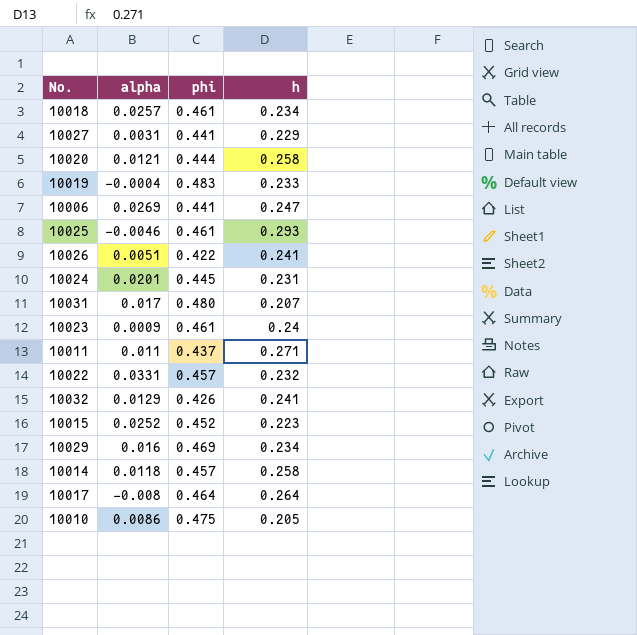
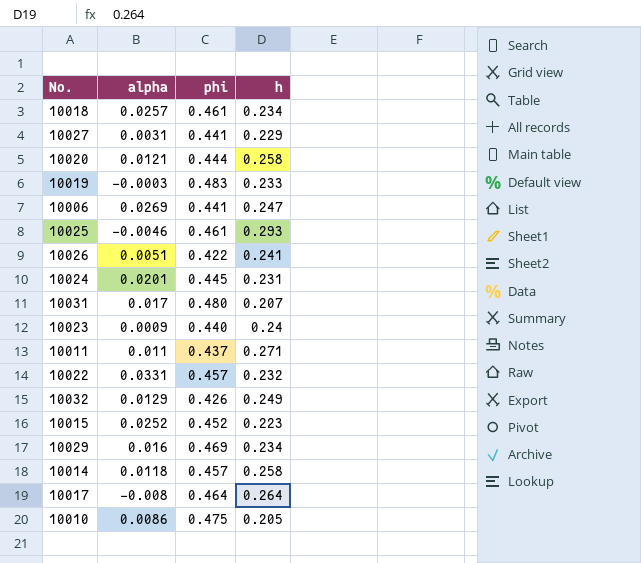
10019 | alpha: -0.0004 -> -0.0003
10023 | phi: 0.461 -> 0.440
10032 | h: 0.241 -> 0.249

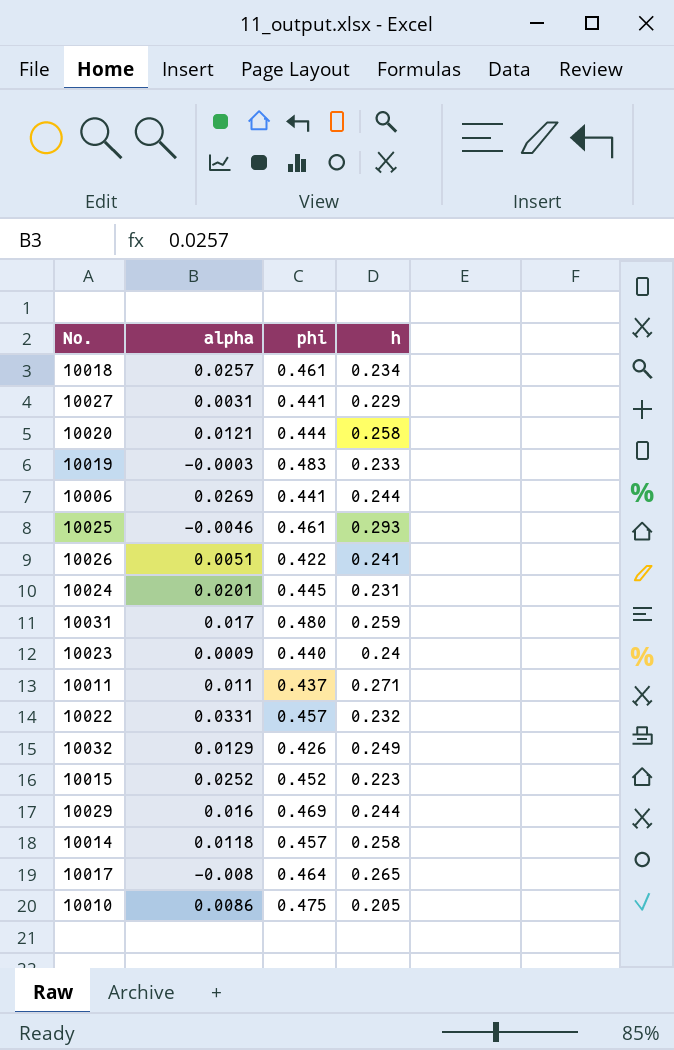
10006 | h: 0.247 -> 0.244
10031 | h: 0.207 -> 0.259
10029 | h: 0.234 -> 0.244
10017 | h: 0.264 -> 0.265

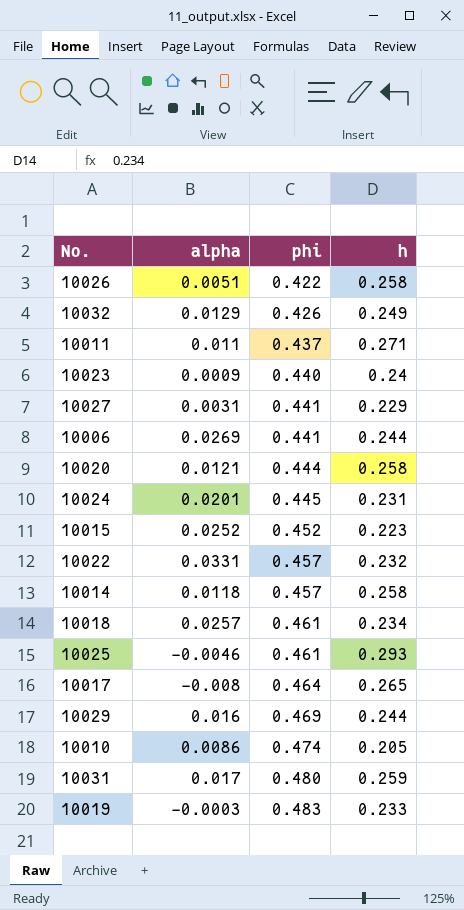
row order: none -> phi ascending
10026 | h: 0.241 -> 0.258
10010 | phi: 0.475 -> 0.474

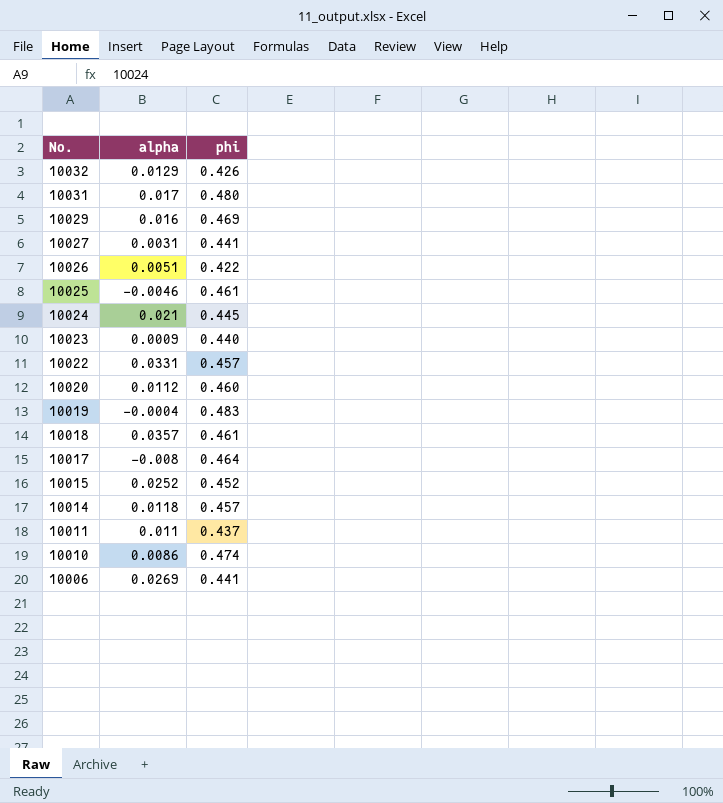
row order: phi ascending -> No. descending
column h | position: 4 -> none
10024 | alpha: 0.0201 -> 0.021
10020 | alpha: 0.0121 -> 0.0112
10020 | phi: 0.444 -> 0.460
10019 | alpha: -0.0003 -> -0.0004
10018 | alpha: 0.0257 -> 0.0357

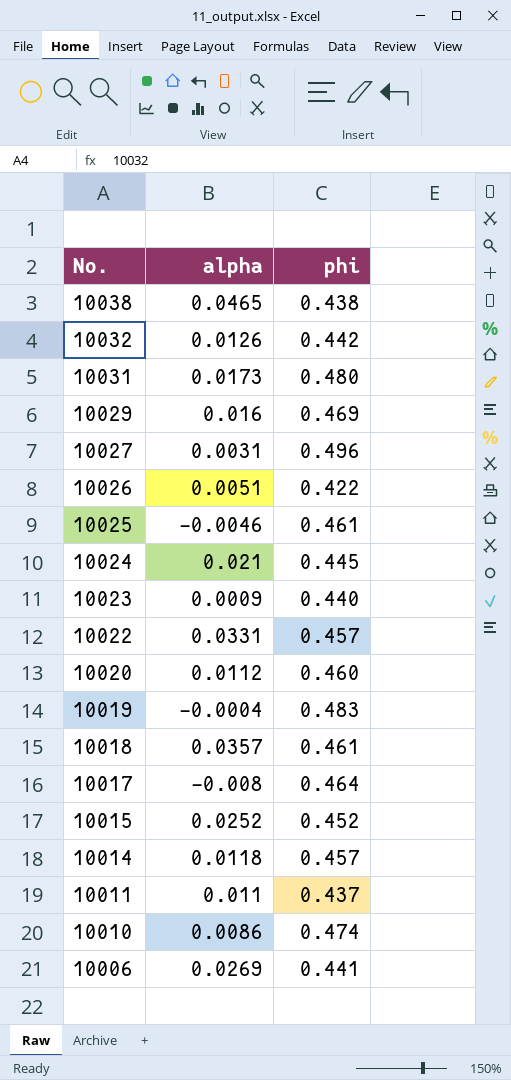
row 10038: none -> 0.0465 | 0.438
10032 | alpha: 0.0129 -> 0.0126
10032 | phi: 0.426 -> 0.442
10031 | alpha: 0.017 -> 0.0173
10027 | phi: 0.441 -> 0.496

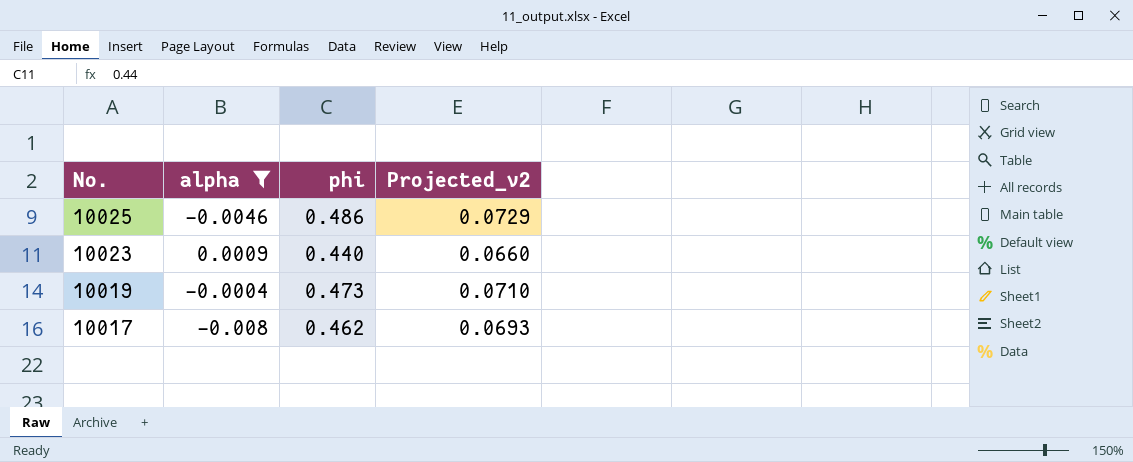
filter: none -> alpha <= 0.0009
column Projected_v2 | formula: none -> [phi] * 0.15
10025 | phi: 0.461 -> 0.486
10019 | phi: 0.483 -> 0.473
10017 | phi: 0.464 -> 0.462

